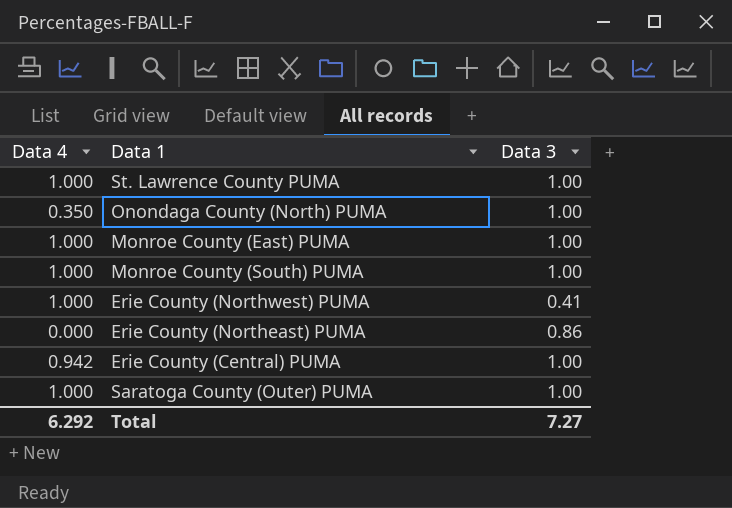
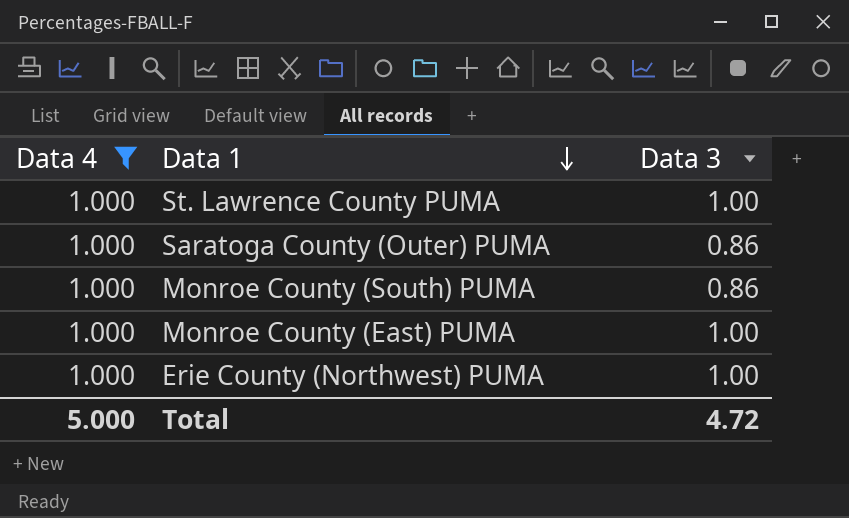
filter: none -> Data 4 = 1.000
row order: none -> Data 1 descending
Saratoga County (Outer) PUMA | Data 3: 1.00 -> 0.86
Monroe County (South) PUMA | Data 3: 1.00 -> 0.86
Erie County (Northwest) PUMA | Data 3: 0.41 -> 1.00
Total | Data 4: 6.292 -> 5.000
Total | Data 3: 7.27 -> 4.72

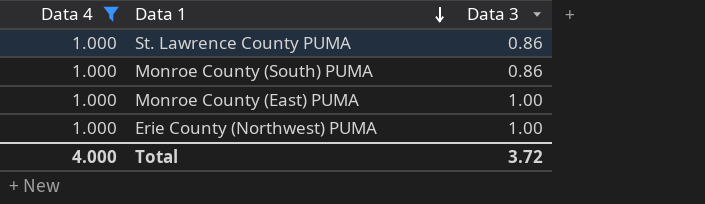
row Saratoga County (Outer) PUMA: 1.000 | 0.86 -> none
St. Lawrence County PUMA | Data 3: 1.00 -> 0.86
Total | Data 4: 5.000 -> 4.000
Total | Data 3: 4.72 -> 3.72

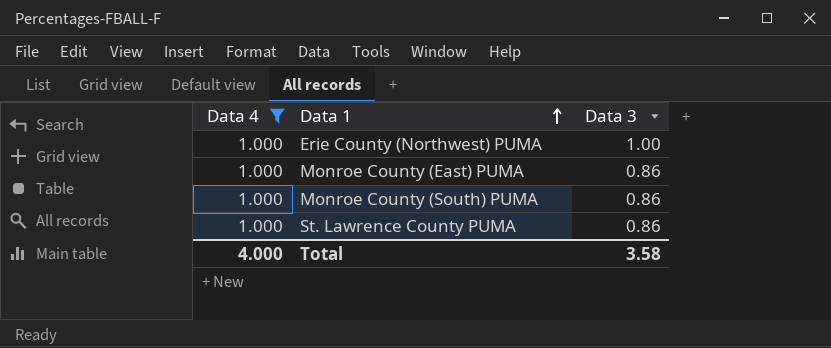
row order: Data 1 descending -> Data 1 ascending
Monroe County (East) PUMA | Data 3: 1.00 -> 0.86
Total | Data 3: 3.72 -> 3.58

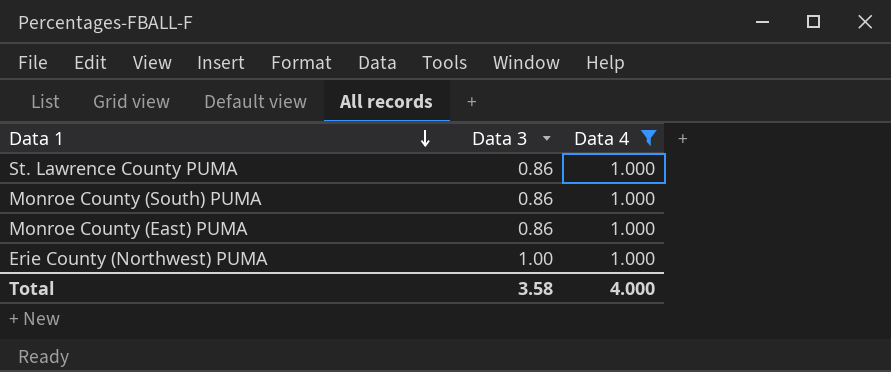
row order: Data 1 ascending -> Data 1 descending
column Data 4 | position: 1 -> 3

